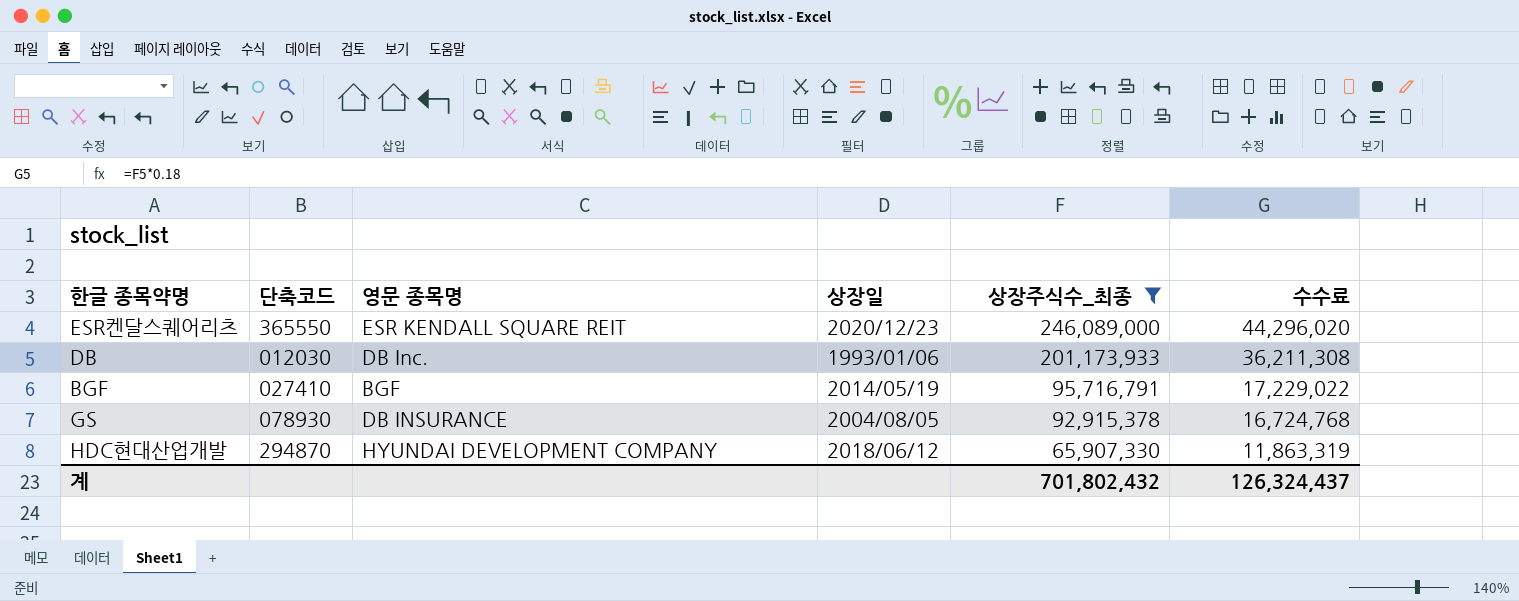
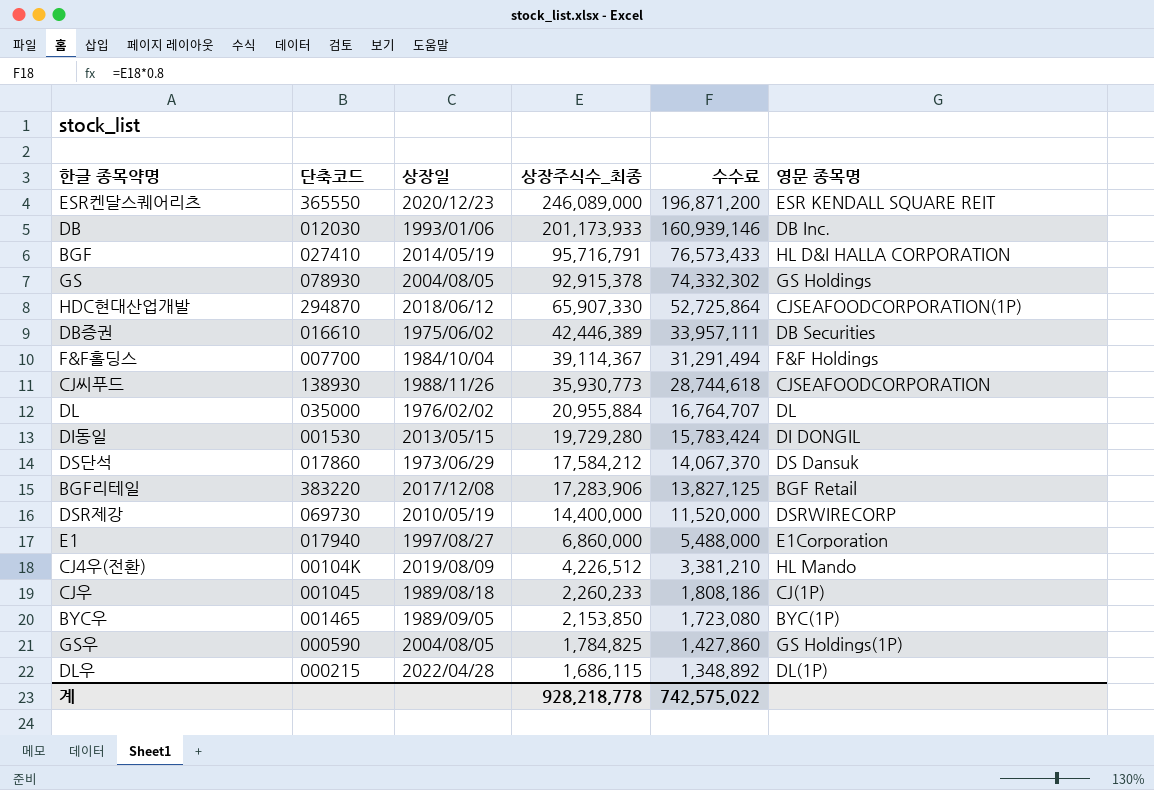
filter: 상장주식수_최종 >= 65,907,330 -> none
column 수수료 | formula: [상장주식수_최종] * 0.18 -> [상장주식수_최종] * 0.8
column 영문 종목명 | position: 3 -> 6
BGF | 영문 종목명: BGF -> HL D&I HALLA CORPORATION
GS | 영문 종목명: DB INSURANCE -> GS Holdings
HDC현대산업개발 | 영문 종목명: HYUNDAI DEVELOPMENT COMPANY -> CJSEAFOODCORPORATION(1P)
계 | 상장주식수_최종: 701,802,432 -> 928,218,778
계 | 수수료: 126,324,437 -> 742,575,022

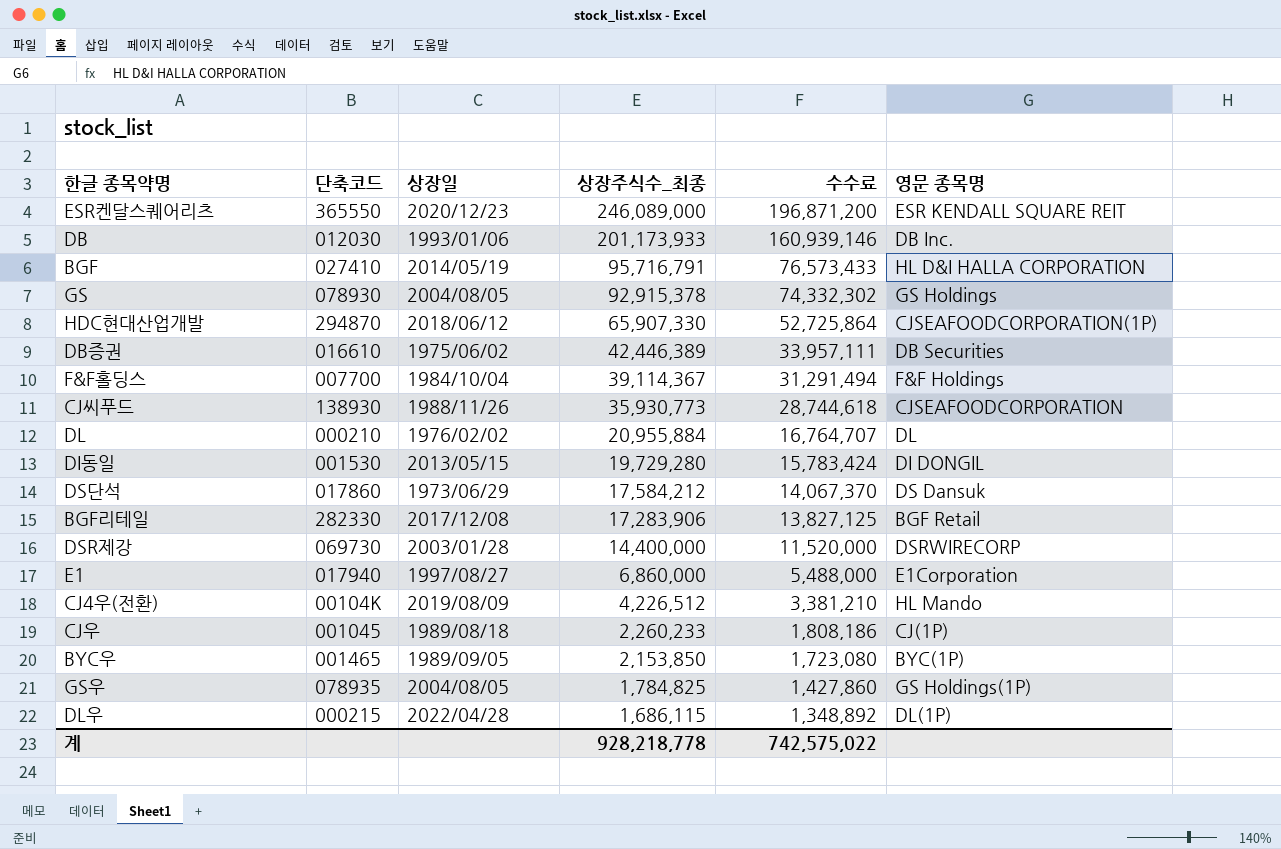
DL | 단축코드: 035000 -> 000210
BGF리테일 | 단축코드: 383220 -> 282330
DSR제강 | 상장일: 2010/05/19 -> 2003/01/28
GS우 | 단축코드: 000590 -> 078935

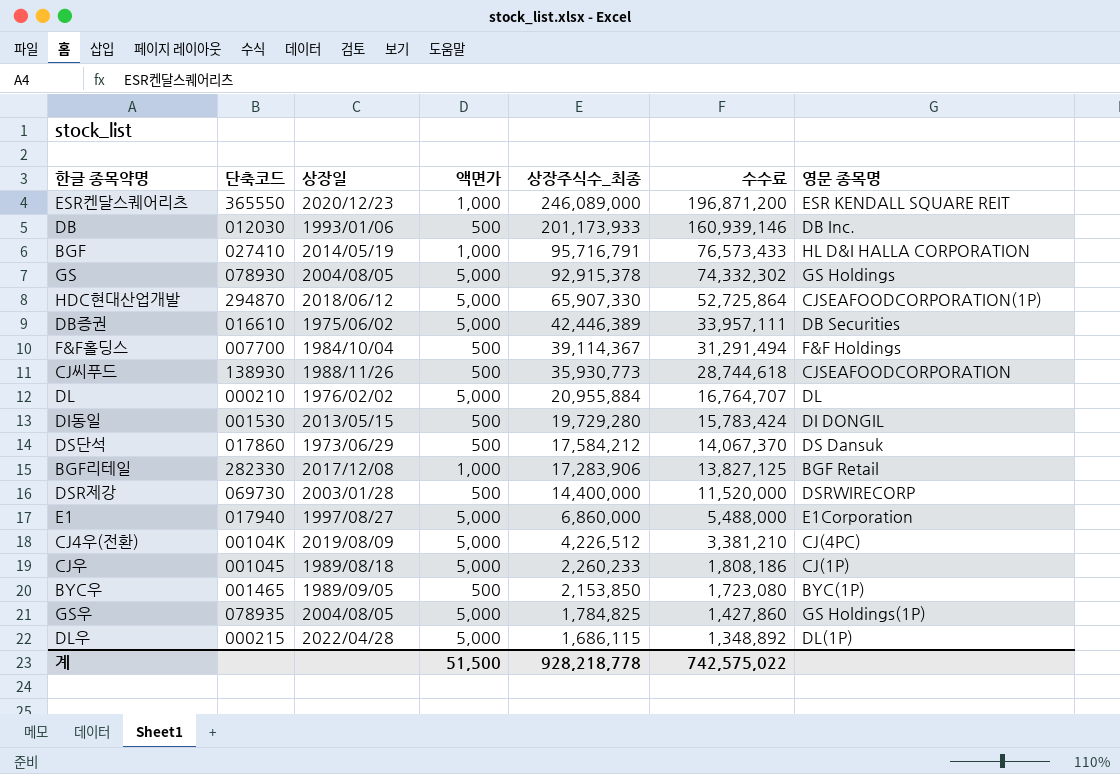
column 액면가 | position: none -> 4
CJ4우(전환) | 영문 종목명: HL Mando -> CJ(4PC)

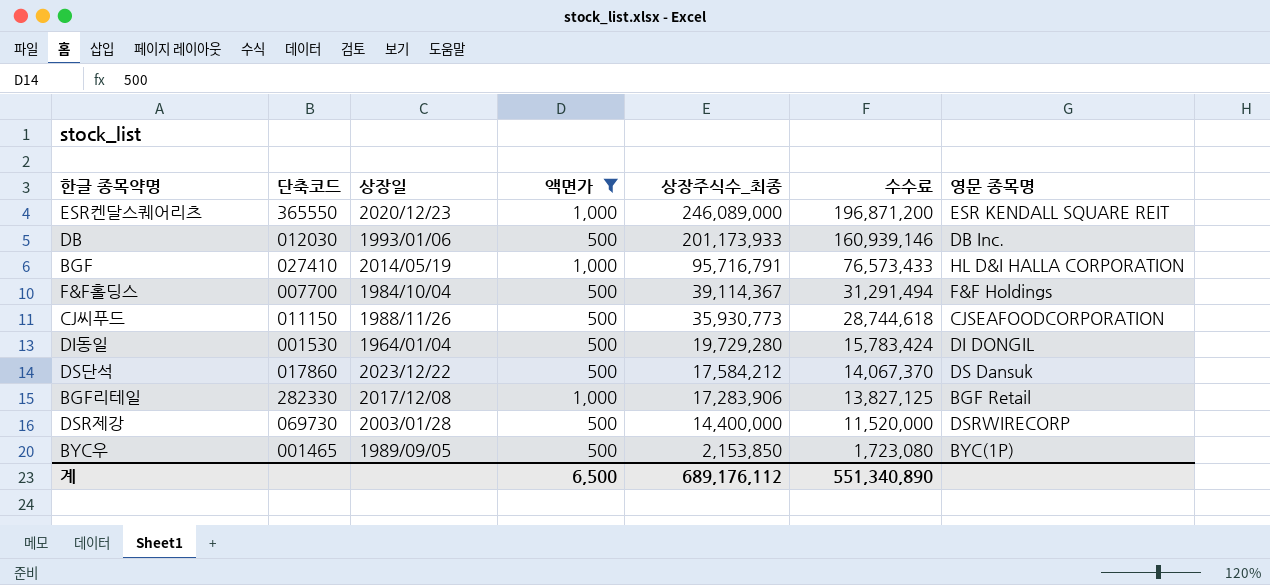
filter: none -> 액면가 != 5,000
CJ씨푸드 | 단축코드: 138930 -> 011150
DI동일 | 상장일: 2013/05/15 -> 1964/01/04
DS단석 | 상장일: 1973/06/29 -> 2023/12/22
계 | 액면가: 51,500 -> 6,500
계 | 상장주식수_최종: 928,218,778 -> 689,176,112
계 | 수수료: 742,575,022 -> 551,340,890

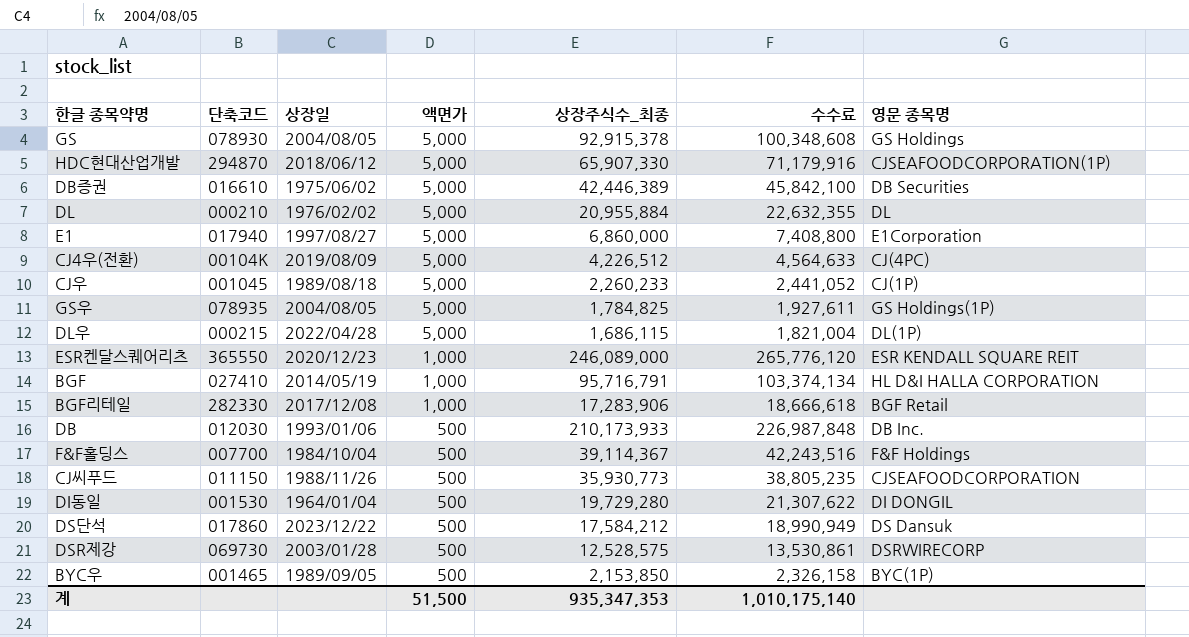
filter: 액면가 != 5,000 -> none
row order: 상장주식수_최종 descending -> 액면가 descending
column 수수료 | formula: [상장주식수_최종] * 0.8 -> [상장주식수_최종] * 1.08
DB | 상장주식수_최종: 201,173,933 -> 210,173,933
DSR제강 | 상장주식수_최종: 14,400,000 -> 12,528,575
계 | 액면가: 6,500 -> 51,500
계 | 상장주식수_최종: 689,176,112 -> 935,347,353
계 | 수수료: 551,340,890 -> 1,010,175,140

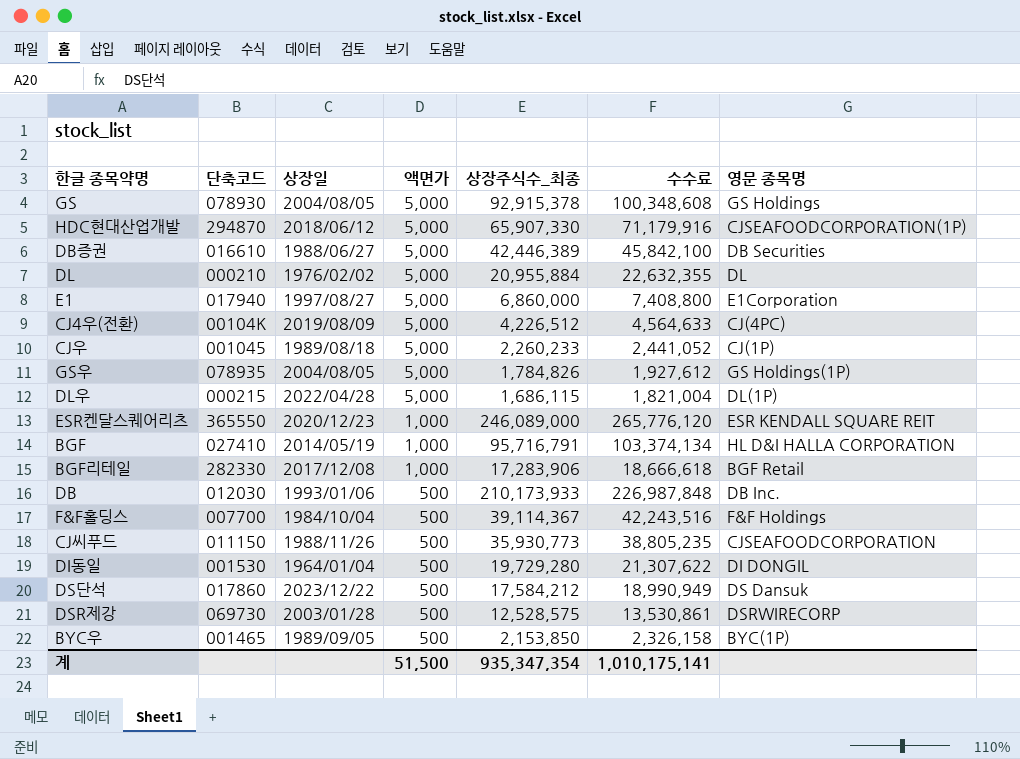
DB증권 | 상장일: 1975/06/02 -> 1988/06/27
GS우 | 상장주식수_최종: 1,784,825 -> 1,784,826
GS우 | 수수료: 1,927,611 -> 1,927,612
계 | 상장주식수_최종: 935,347,353 -> 935,347,354
계 | 수수료: 1,010,175,140 -> 1,010,175,141

